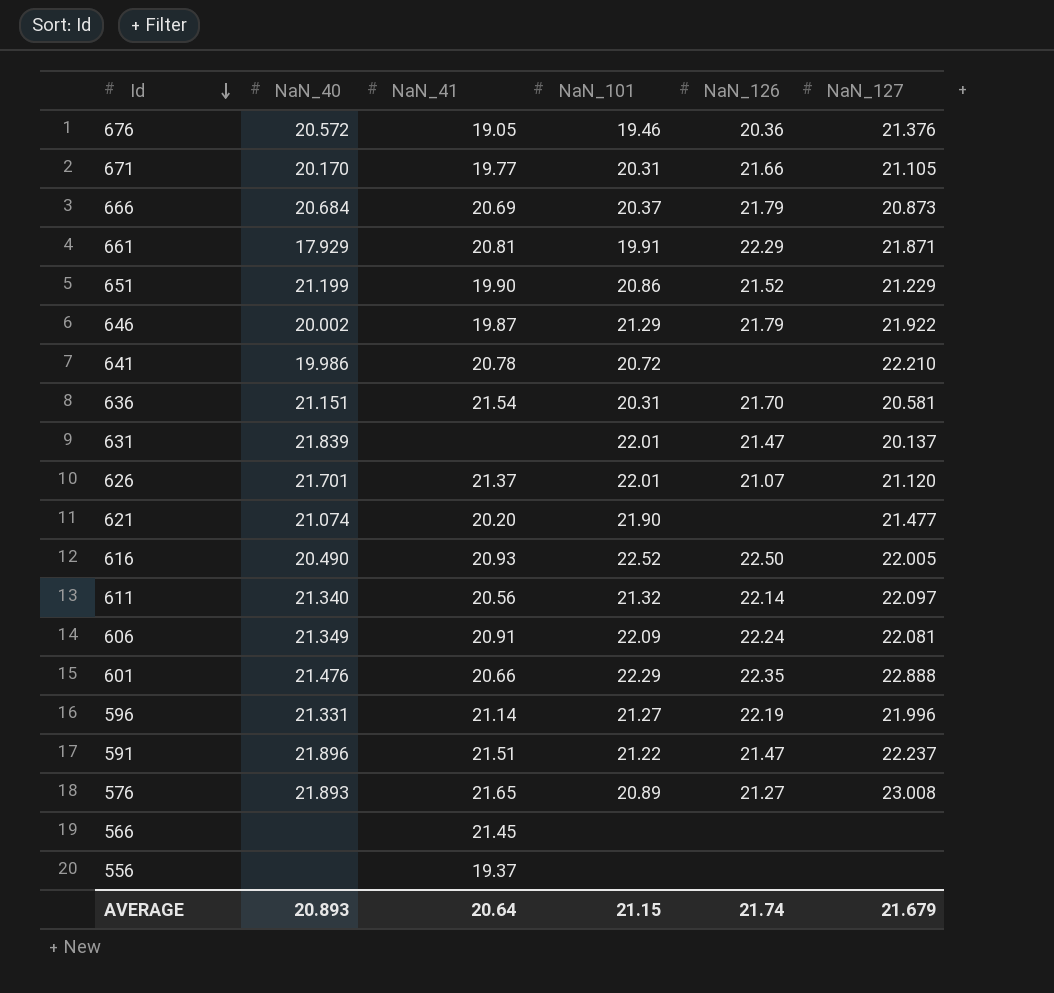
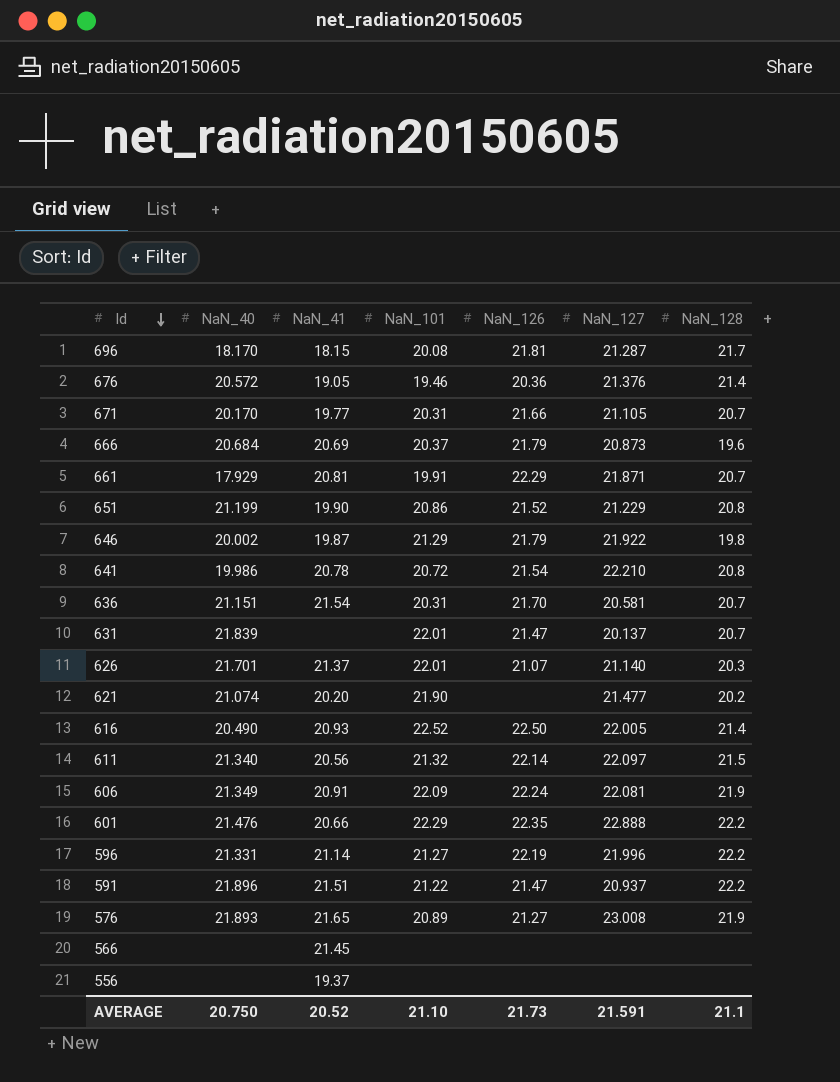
column NaN_128 | position: none -> 7
row 696: none -> 18.170 | 18.15 | 20.08 | 21.81 | 21.287 | 21.7
641 | NaN_126: none -> 21.54
626 | NaN_127: 21.120 -> 21.140
591 | NaN_127: 22.237 -> 20.937
AVERAGE | NaN_40: 20.893 -> 20.750
AVERAGE | NaN_41: 20.64 -> 20.52
AVERAGE | NaN_101: 21.15 -> 21.10
AVERAGE | NaN_126: 21.74 -> 21.73
AVERAGE | NaN_127: 21.679 -> 21.591

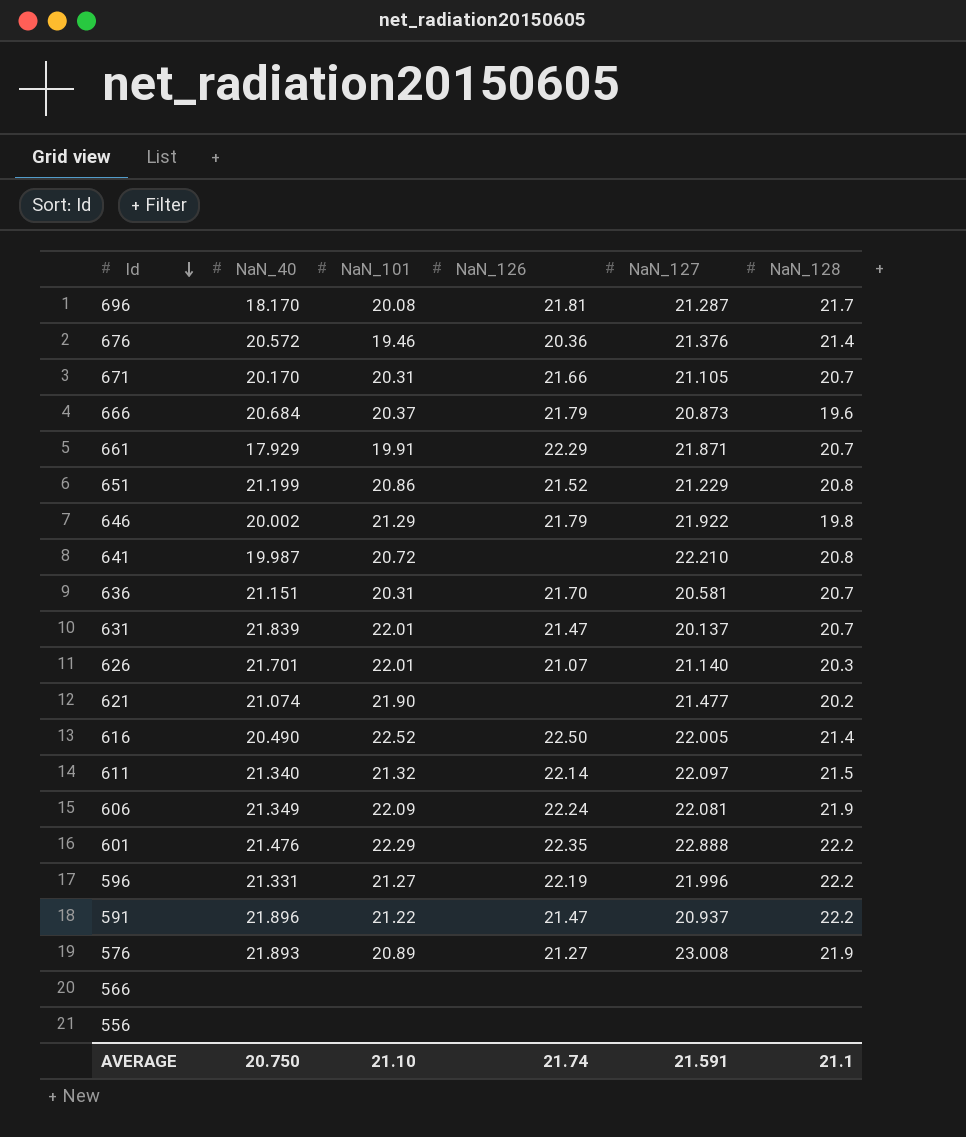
column NaN_41 | position: 3 -> none
641 | NaN_40: 19.986 -> 19.987
641 | NaN_126: 21.54 -> none
AVERAGE | NaN_126: 21.73 -> 21.74

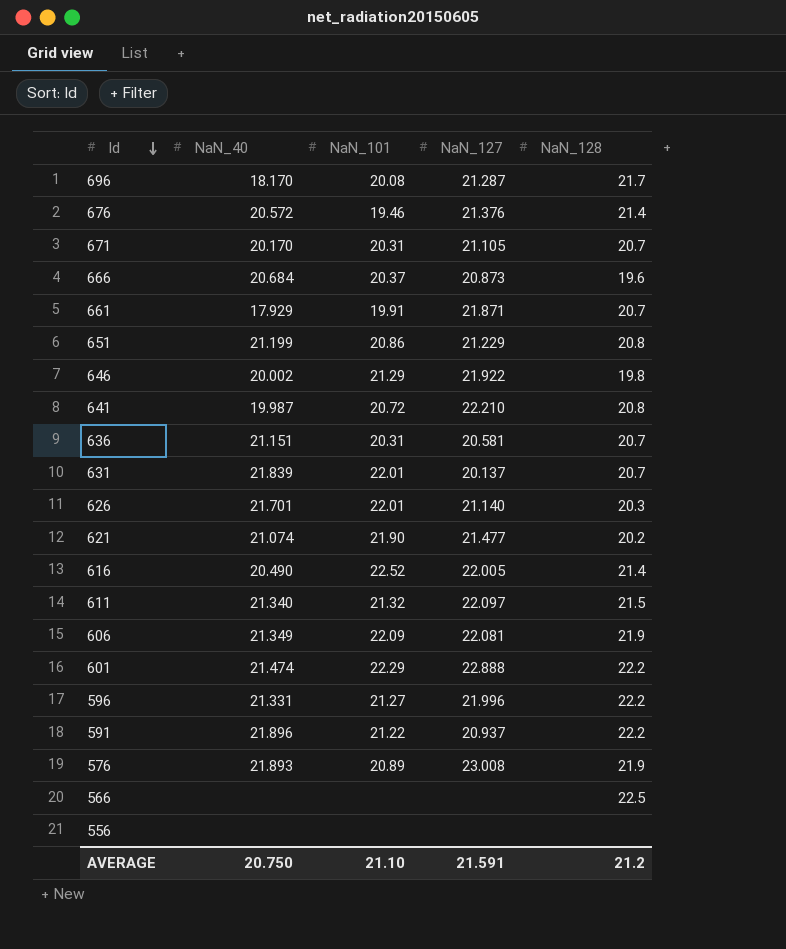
column NaN_126 | position: 4 -> none
601 | NaN_40: 21.476 -> 21.474
566 | NaN_128: none -> 22.5
AVERAGE | NaN_128: 21.1 -> 21.2

